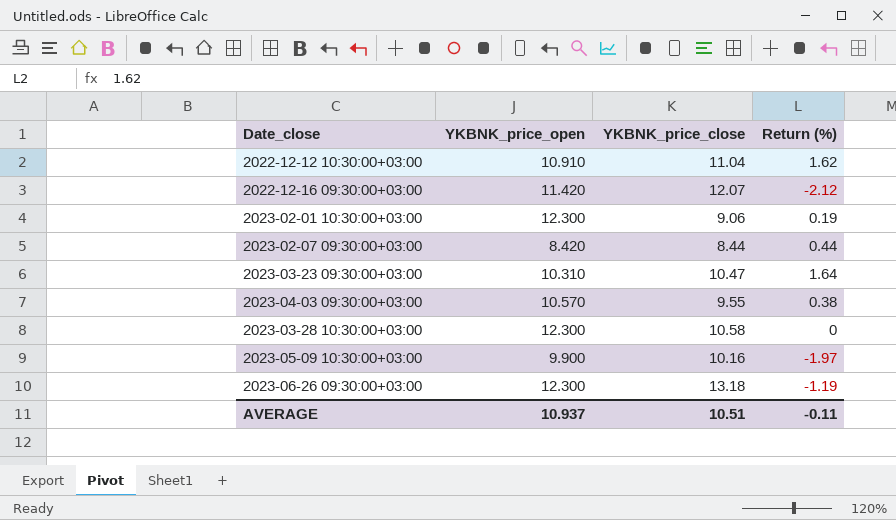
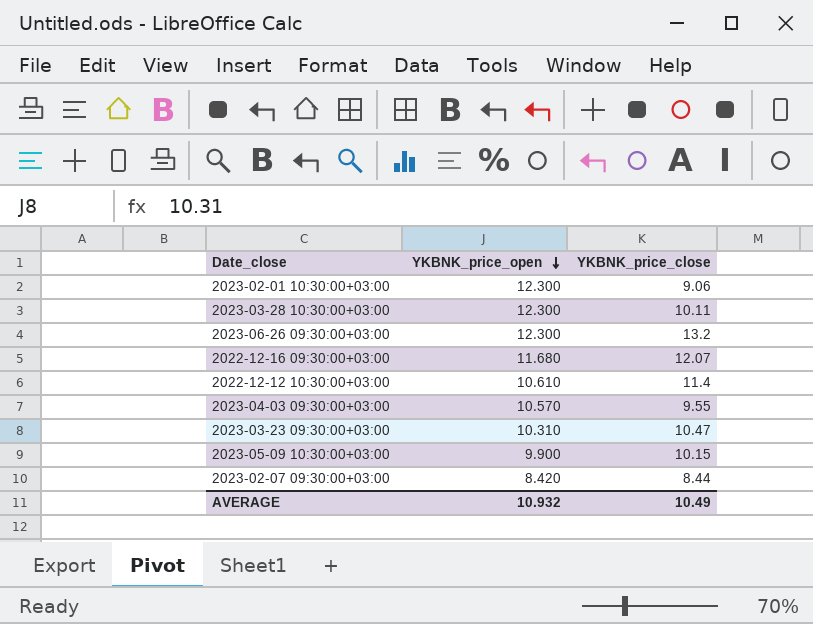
row order: none -> YKBNK_price_open descending
column Return (%) | position: 4 -> none
2023-03-28 10:30:00+03:00 | YKBNK_price_close: 10.58 -> 10.11
2023-06-26 09:30:00+03:00 | YKBNK_price_close: 13.18 -> 13.2
2022-12-16 09:30:00+03:00 | YKBNK_price_open: 11.420 -> 11.680
2022-12-12 10:30:00+03:00 | YKBNK_price_open: 10.910 -> 10.610
2022-12-12 10:30:00+03:00 | YKBNK_price_close: 11.04 -> 11.4
2023-05-09 10:30:00+03:00 | YKBNK_price_close: 10.16 -> 10.15
AVERAGE | YKBNK_price_open: 10.937 -> 10.932
AVERAGE | YKBNK_price_close: 10.51 -> 10.49

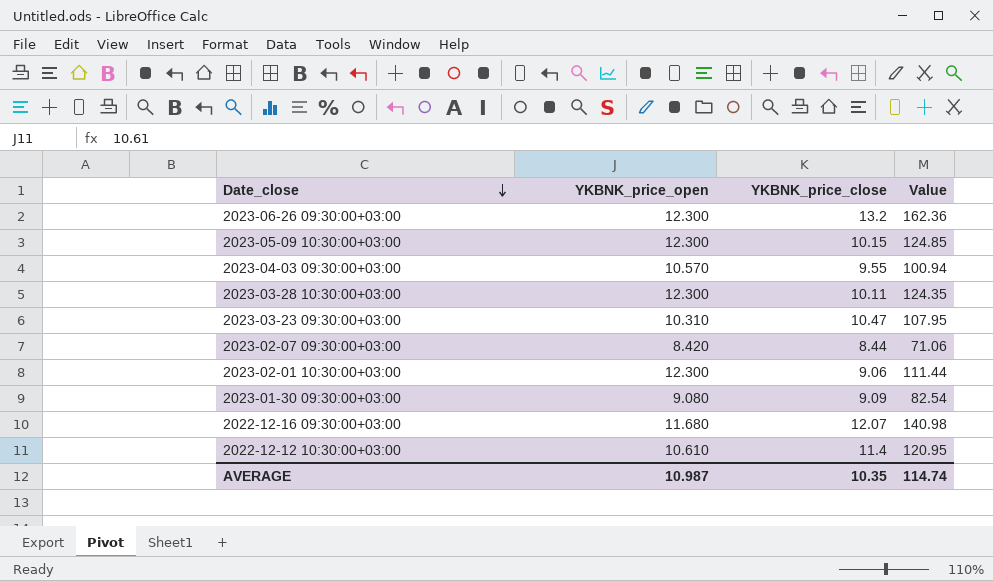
row order: YKBNK_price_open descending -> Date_close descending
column Value | formula: none -> [YKBNK_price_open] * [YKBNK_price_close]
2023-05-09 10:30:00+03:00 | YKBNK_price_open: 9.900 -> 12.300
row 2023-01-30 09:30:00+03:00: none -> 9.080 | 9.09 | 82.54
AVERAGE | YKBNK_price_open: 10.932 -> 10.987
AVERAGE | YKBNK_price_close: 10.49 -> 10.35

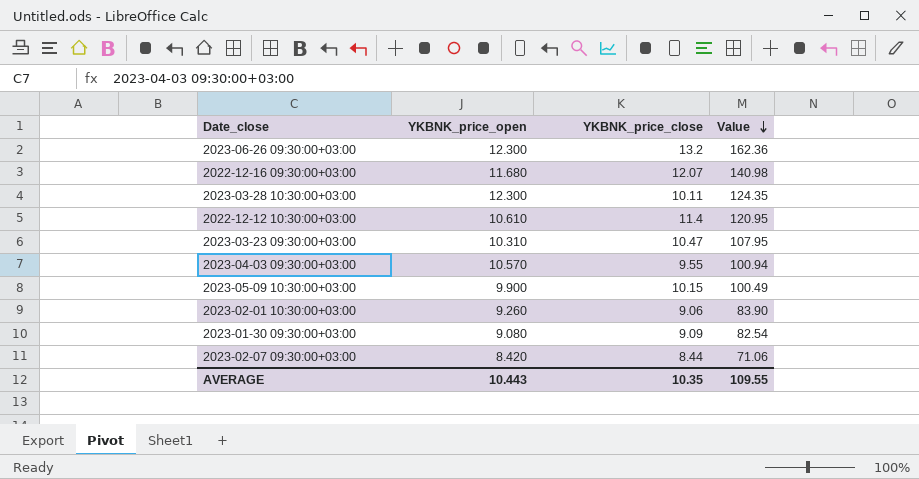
row order: Date_close descending -> Value descending
2023-05-09 10:30:00+03:00 | YKBNK_price_open: 12.300 -> 9.900
2023-05-09 10:30:00+03:00 | Value: 124.85 -> 100.49
2023-02-01 10:30:00+03:00 | YKBNK_price_open: 12.300 -> 9.260
2023-02-01 10:30:00+03:00 | Value: 111.44 -> 83.90
AVERAGE | YKBNK_price_open: 10.987 -> 10.443
AVERAGE | Value: 114.74 -> 109.55

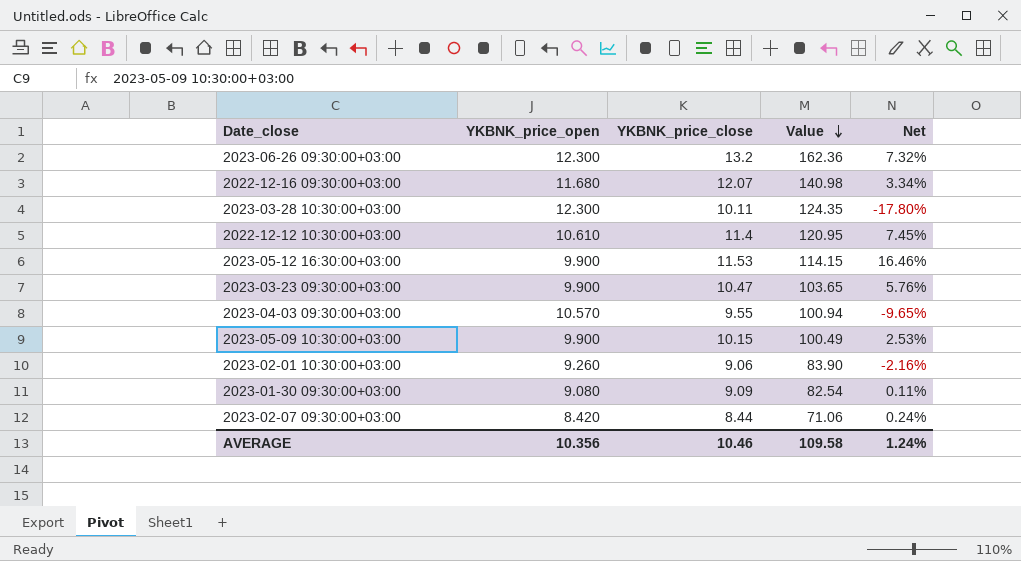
column Net | formula: none -> ([YKBNK_price_close] - [YKBNK_price_open]) / [YKBNK_price_open]
row 2023-05-12 16:30:00+03:00: none -> 9.900 | 11.53 | 114.15 | 16.46%
2023-03-23 09:30:00+03:00 | YKBNK_price_open: 10.310 -> 9.900
2023-03-23 09:30:00+03:00 | Value: 107.95 -> 103.65
AVERAGE | YKBNK_price_open: 10.443 -> 10.356
AVERAGE | YKBNK_price_close: 10.35 -> 10.46
AVERAGE | Value: 109.55 -> 109.58

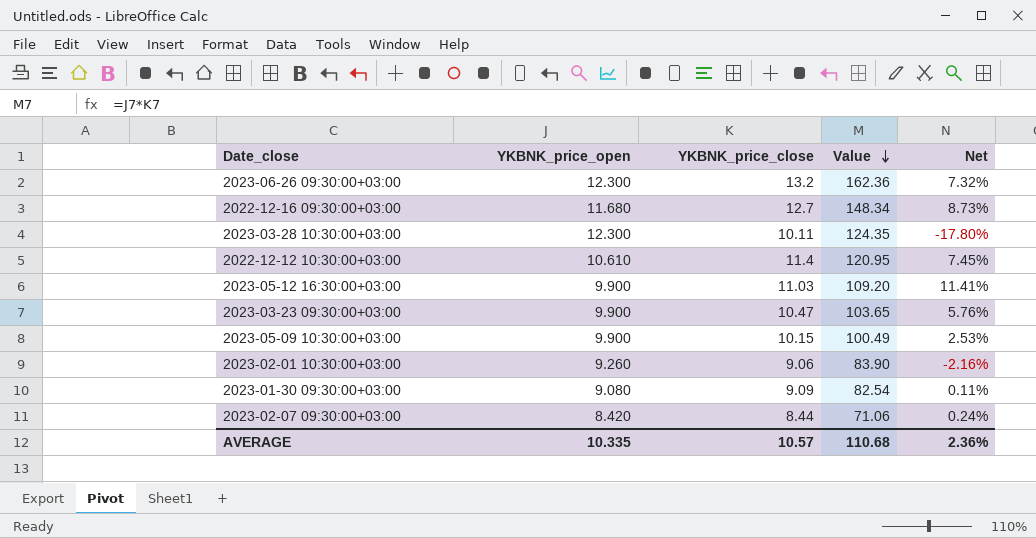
row 2023-04-03 09:30:00+03:00: 10.570 | 9.55 | 100.94 | -9.65% -> none
2022-12-16 09:30:00+03:00 | YKBNK_price_close: 12.07 -> 12.7
2022-12-16 09:30:00+03:00 | Value: 140.98 -> 148.34
2022-12-16 09:30:00+03:00 | Net: 3.34% -> 8.73%
2023-05-12 16:30:00+03:00 | YKBNK_price_close: 11.53 -> 11.03
2023-05-12 16:30:00+03:00 | Value: 114.15 -> 109.20
2023-05-12 16:30:00+03:00 | Net: 16.46% -> 11.41%
AVERAGE | YKBNK_price_open: 10.356 -> 10.335
AVERAGE | YKBNK_price_close: 10.46 -> 10.57
AVERAGE | Value: 109.58 -> 110.68
AVERAGE | Net: 1.24% -> 2.36%

